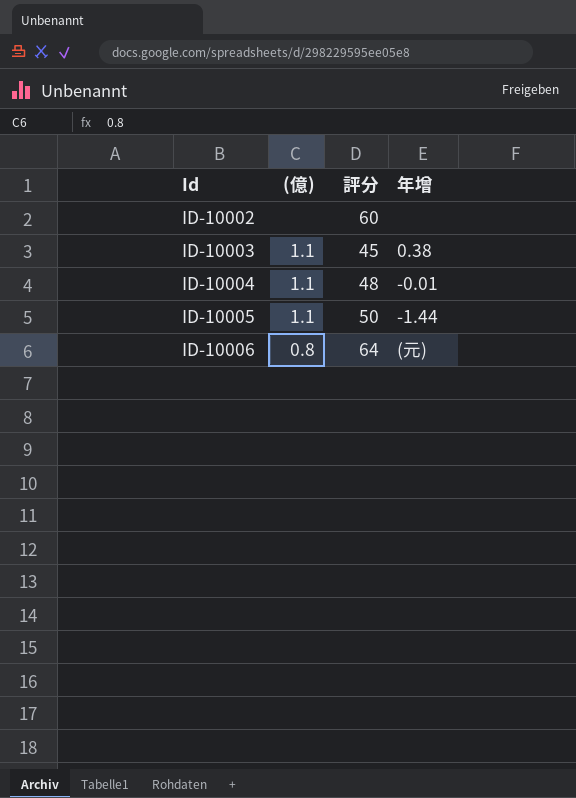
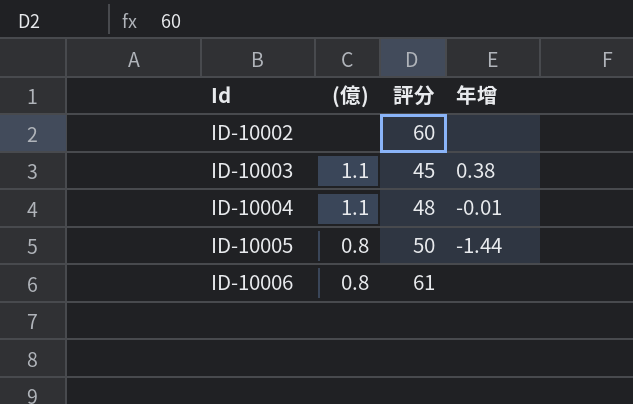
ID-10005 | (億): 1.1 -> 0.8
ID-10006 | 評分: 64 -> 61
ID-10006 | 年增: (元) -> none

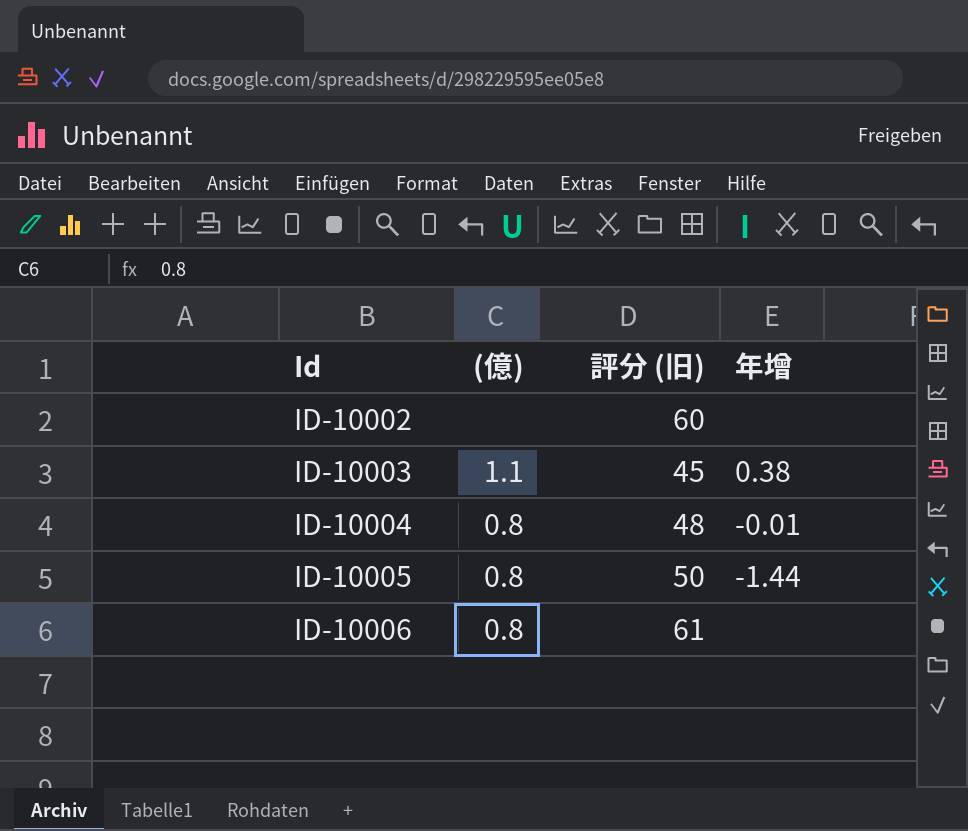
column name: 評分 -> 評分 (旧)
ID-10004 | (億): 1.1 -> 0.8

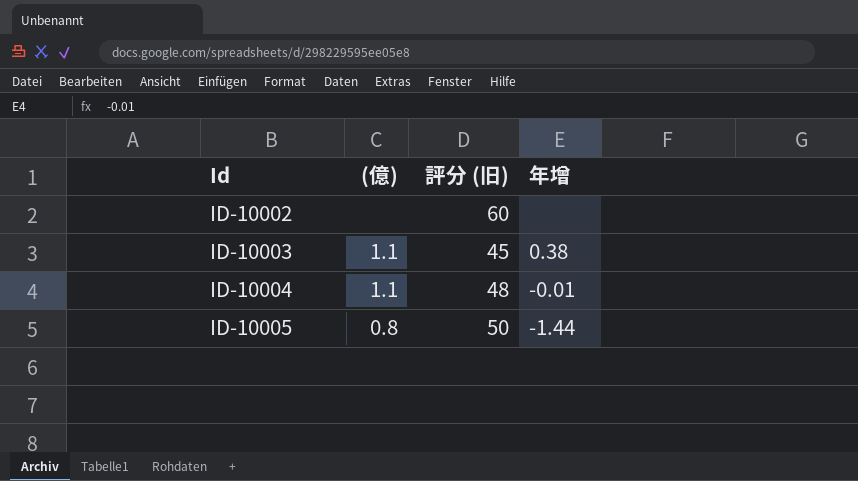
row ID-10006: 0.8 | 61 | none -> none
ID-10004 | (億): 0.8 -> 1.1

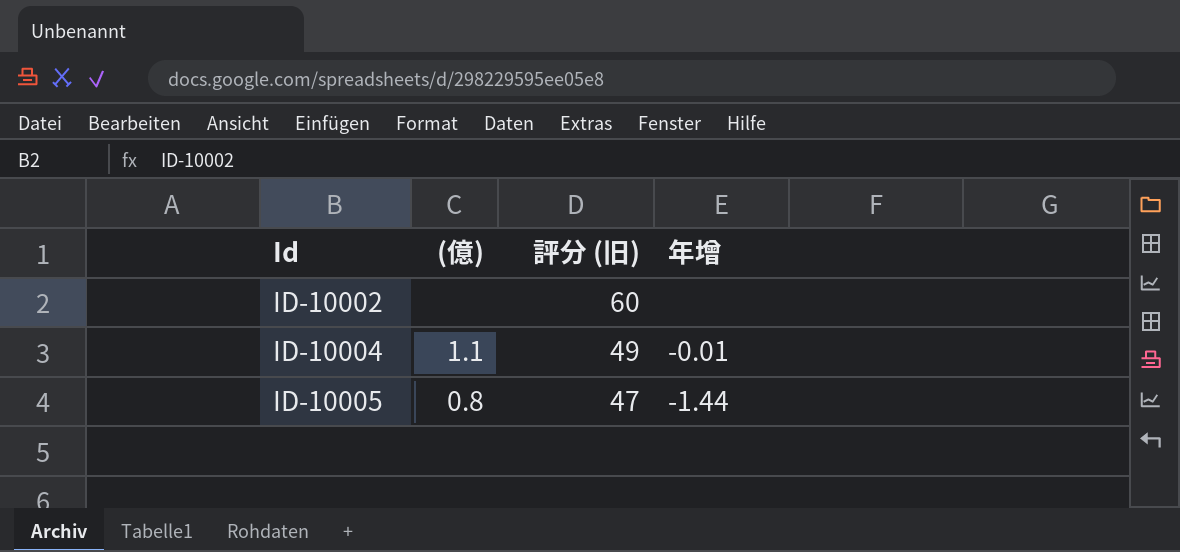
row ID-10003: 1.1 | 45 | 0.38 -> none
ID-10004 | 評分 (旧): 48 -> 49
ID-10005 | 評分 (旧): 50 -> 47

